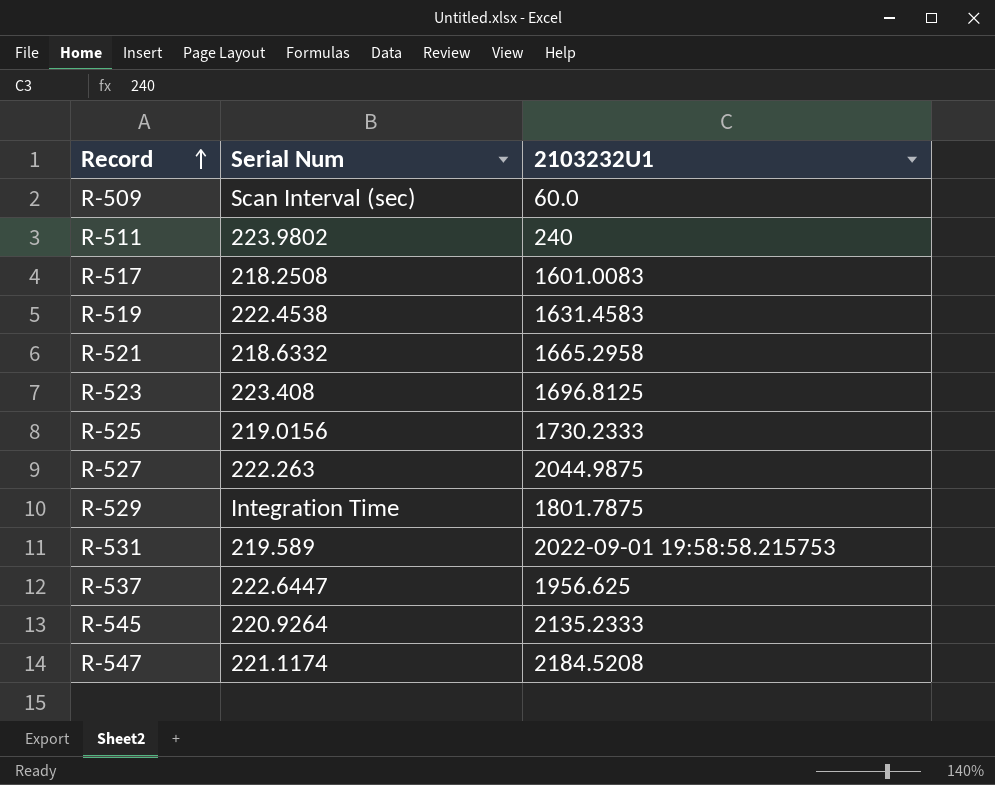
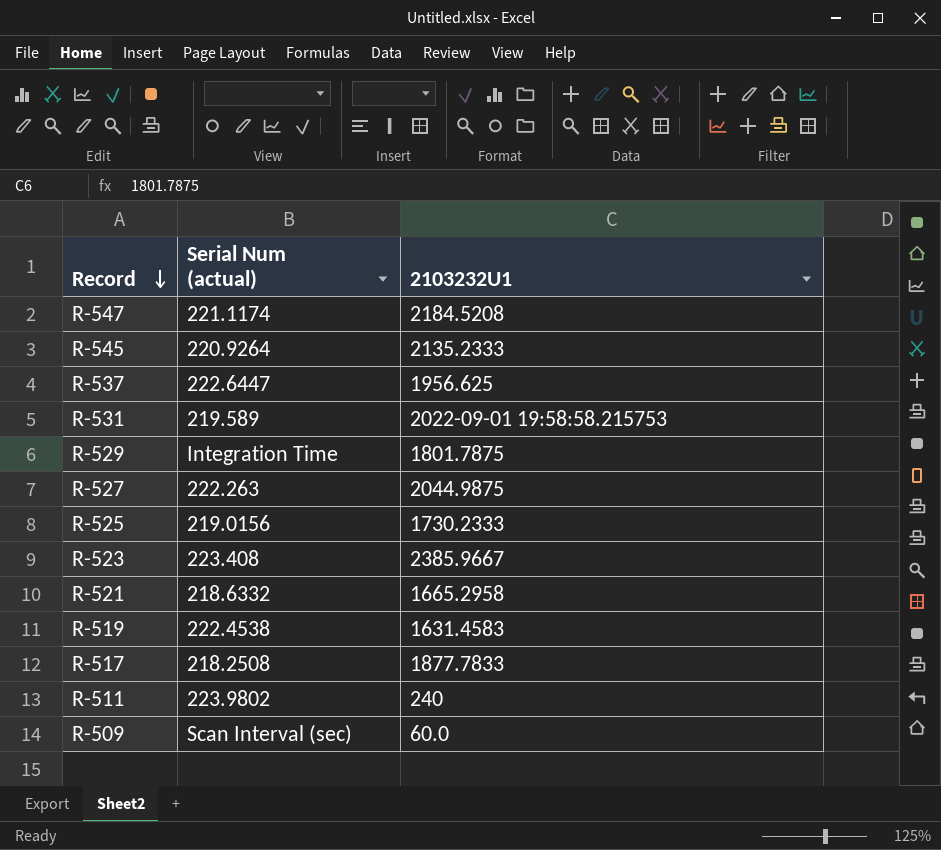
row order: Record ascending -> Record descending
column name: Serial Num -> Serial Num (actual)
R-523 | 2103232U1: 1696.8125 -> 2385.9667
R-517 | 2103232U1: 1601.0083 -> 1877.7833

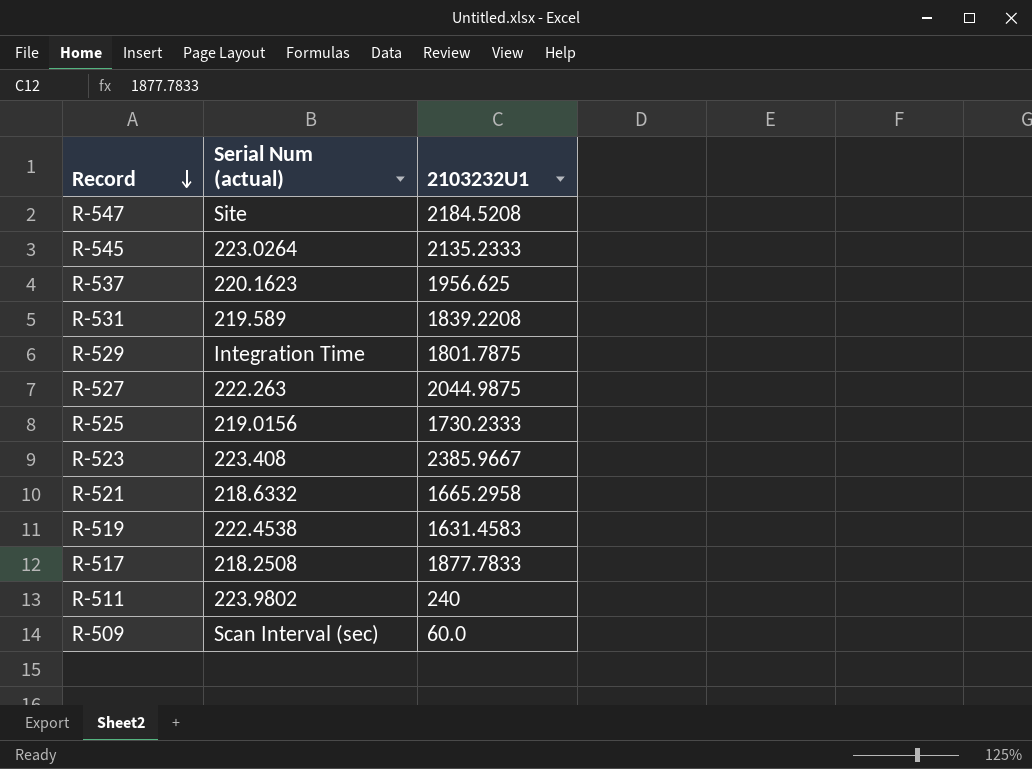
R-547 | Serial Num (actual): 221.1174 -> Site
R-545 | Serial Num (actual): 220.9264 -> 223.0264
R-537 | Serial Num (actual): 222.6447 -> 220.1623
R-531 | 2103232U1: 2022-09-01 19:58:58.215753 -> 1839.2208

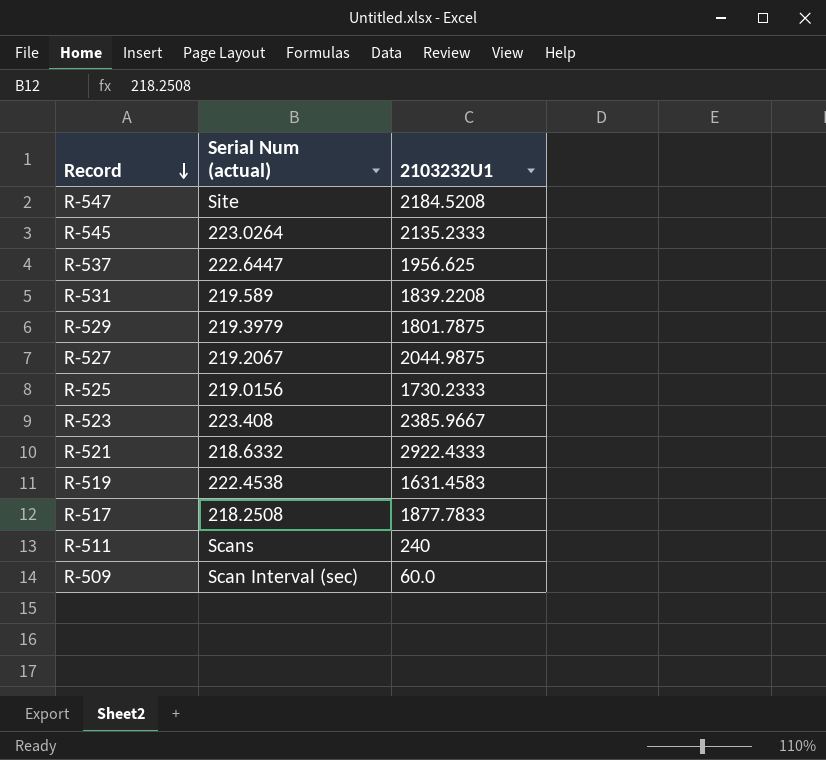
R-537 | Serial Num (actual): 220.1623 -> 222.6447
R-529 | Serial Num (actual): Integration Time -> 219.3979
R-527 | Serial Num (actual): 222.263 -> 219.2067
R-521 | 2103232U1: 1665.2958 -> 2922.4333
R-511 | Serial Num (actual): 223.9802 -> Scans

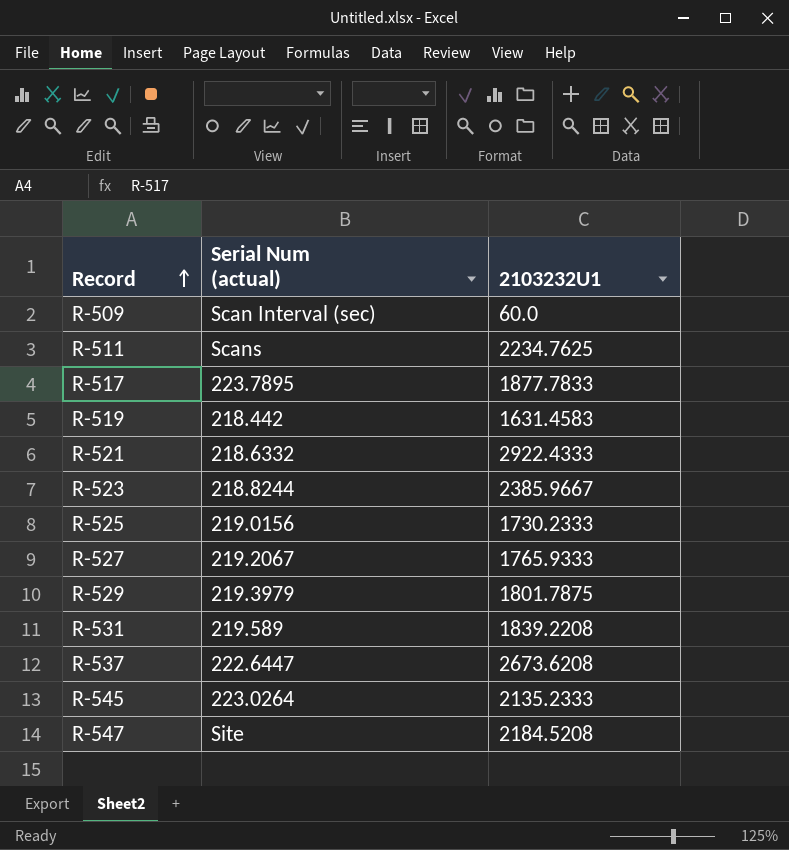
row order: Record descending -> Record ascending
R-511 | 2103232U1: 240 -> 2234.7625
R-517 | Serial Num (actual): 218.2508 -> 223.7895
R-519 | Serial Num (actual): 222.4538 -> 218.442
R-523 | Serial Num (actual): 223.408 -> 218.8244
R-527 | 2103232U1: 2044.9875 -> 1765.9333
R-537 | 2103232U1: 1956.625 -> 2673.6208

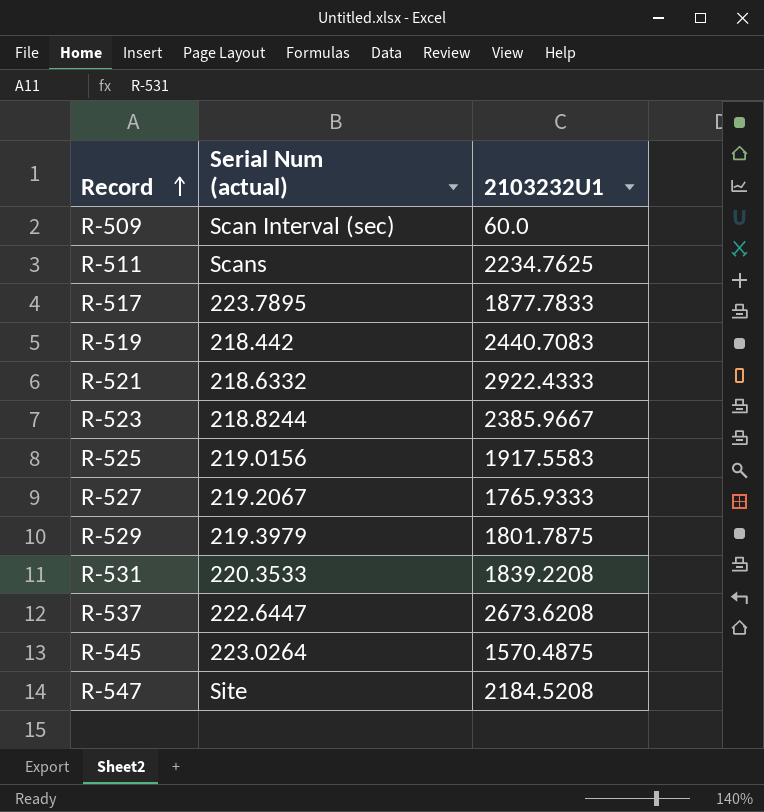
R-519 | 2103232U1: 1631.4583 -> 2440.7083
R-525 | 2103232U1: 1730.2333 -> 1917.5583
R-531 | Serial Num (actual): 219.589 -> 220.3533
R-545 | 2103232U1: 2135.2333 -> 1570.4875

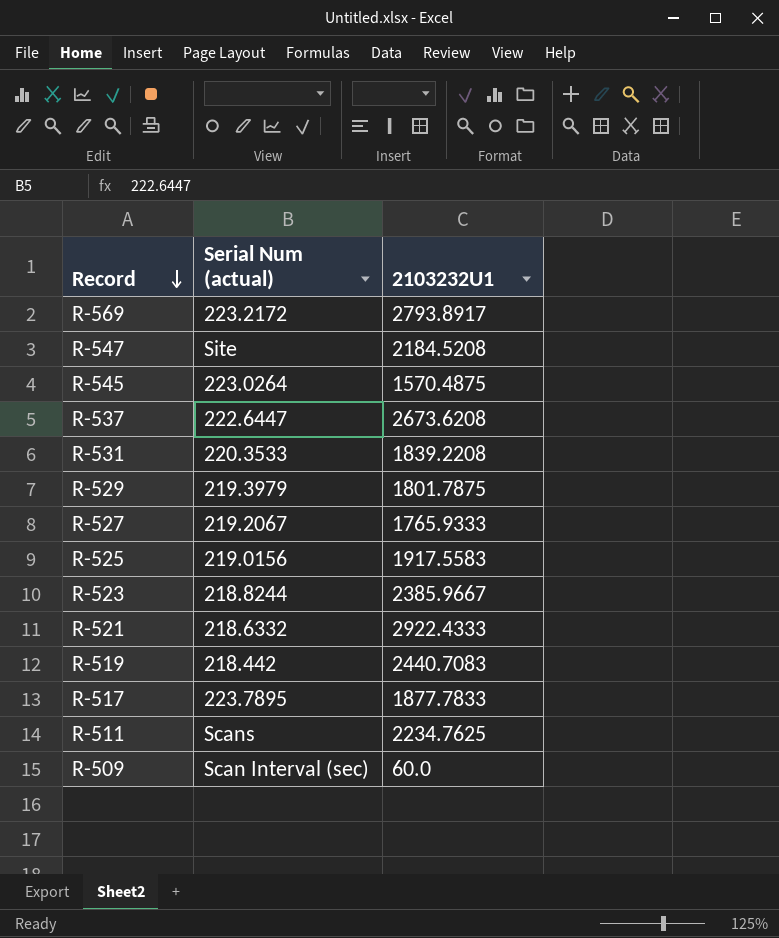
row order: Record ascending -> Record descending
row R-569: none -> 223.2172 | 2793.8917

